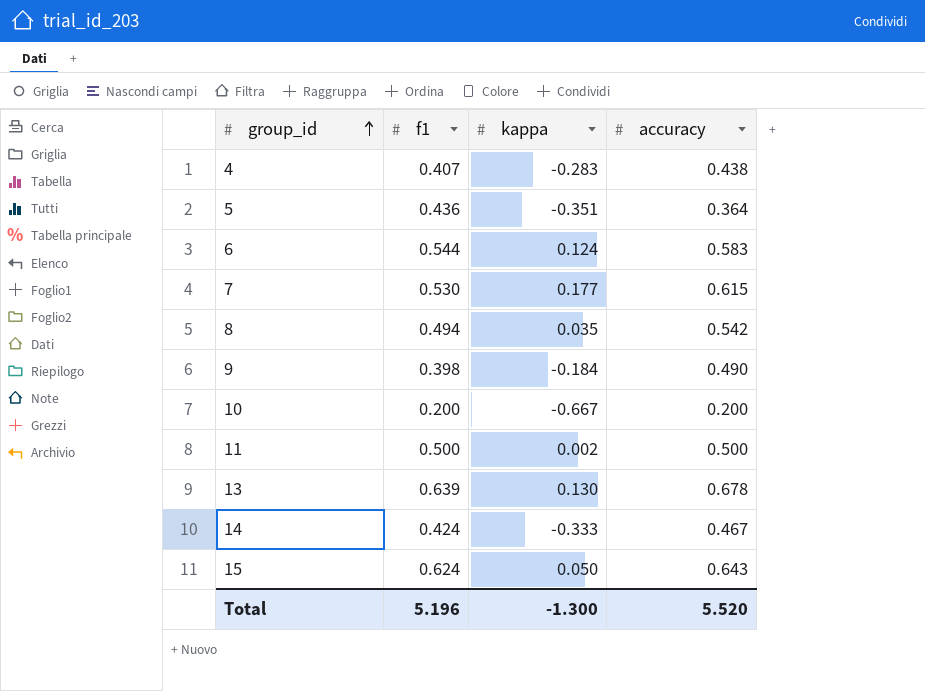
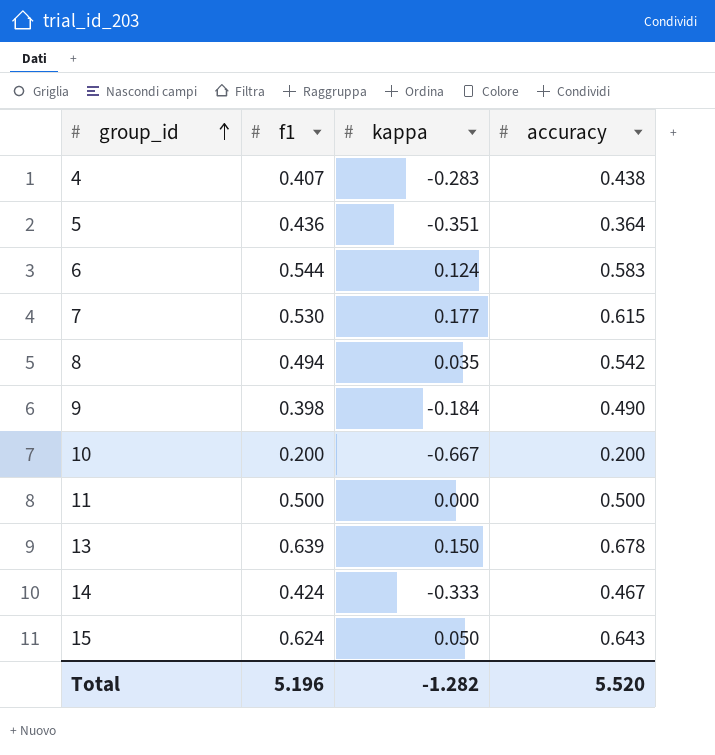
11 | kappa: 0.002 -> 0.000
13 | kappa: 0.130 -> 0.150
Total | kappa: -1.300 -> -1.282

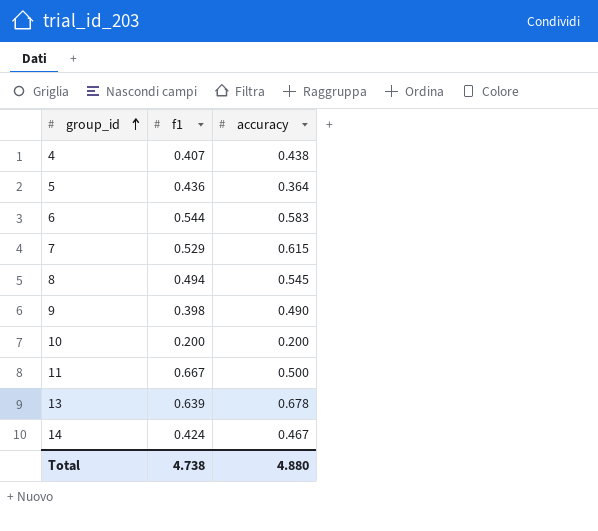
column kappa | position: 3 -> none
row 15: 0.624 | 0.050 | 0.643 -> none
7 | f1: 0.530 -> 0.529
8 | accuracy: 0.542 -> 0.545
11 | f1: 0.500 -> 0.667
Total | f1: 5.196 -> 4.738
Total | accuracy: 5.520 -> 4.880

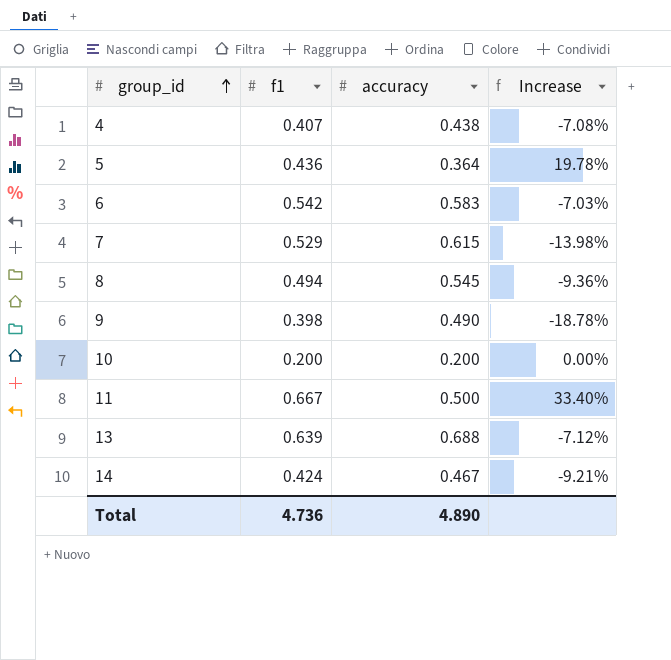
column Increase | formula: none -> ([f1] - [accuracy]) / [accuracy]
6 | f1: 0.544 -> 0.542
13 | accuracy: 0.678 -> 0.688
Total | f1: 4.738 -> 4.736
Total | accuracy: 4.880 -> 4.890

